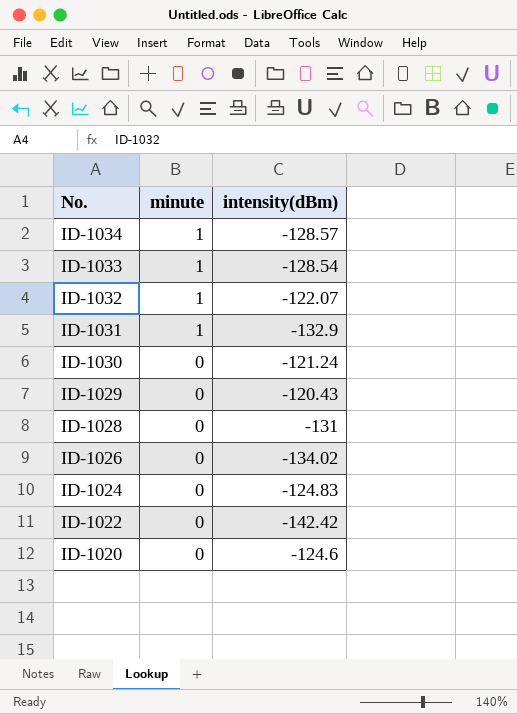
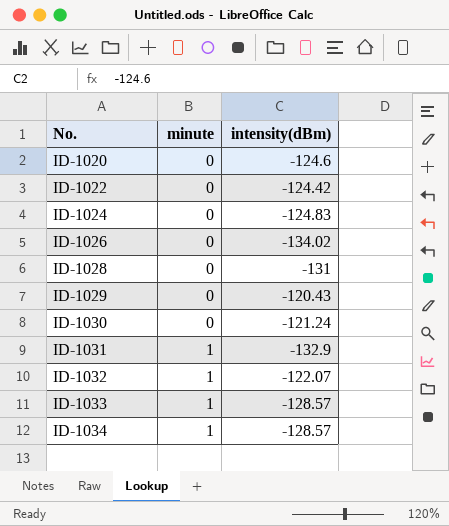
row order: No. descending -> No. ascending
ID-1022 | intensity(dBm): -142.42 -> -124.42
ID-1033 | intensity(dBm): -128.54 -> -128.57

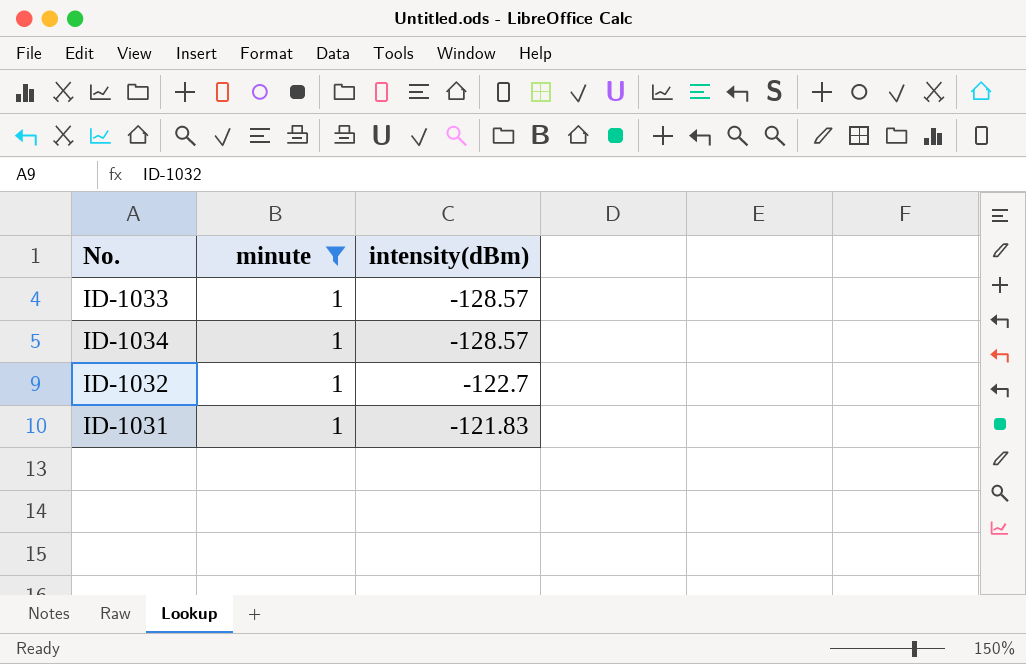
filter: none -> minute = 1
row order: No. ascending -> intensity(dBm) ascending
ID-1032 | intensity(dBm): -122.07 -> -122.7
ID-1031 | intensity(dBm): -132.9 -> -121.83

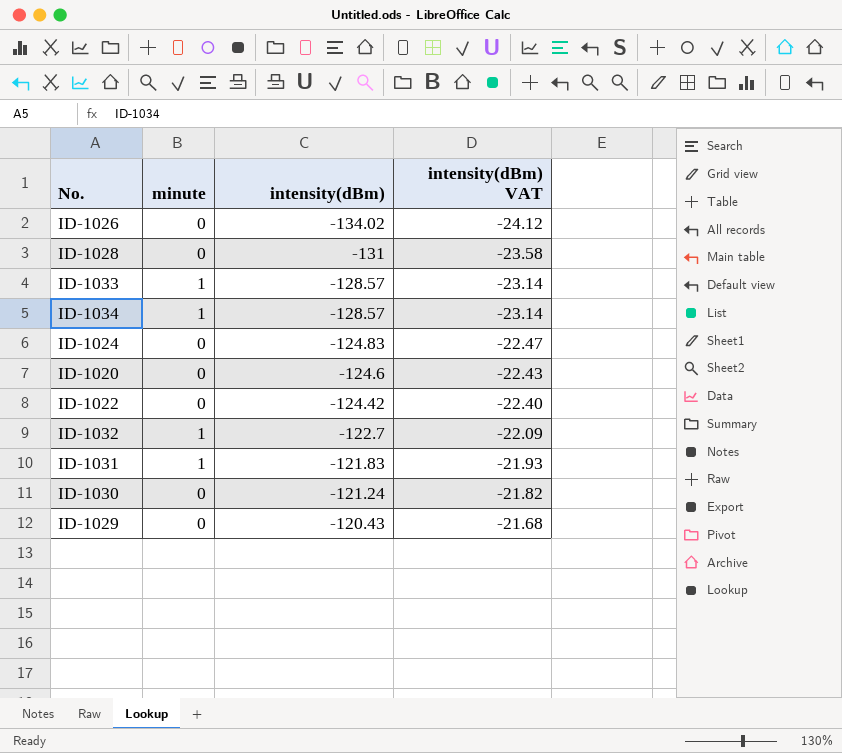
filter: minute = 1 -> none
column intensity(dBm) VAT | formula: none -> [intensity(dBm)] * 0.18

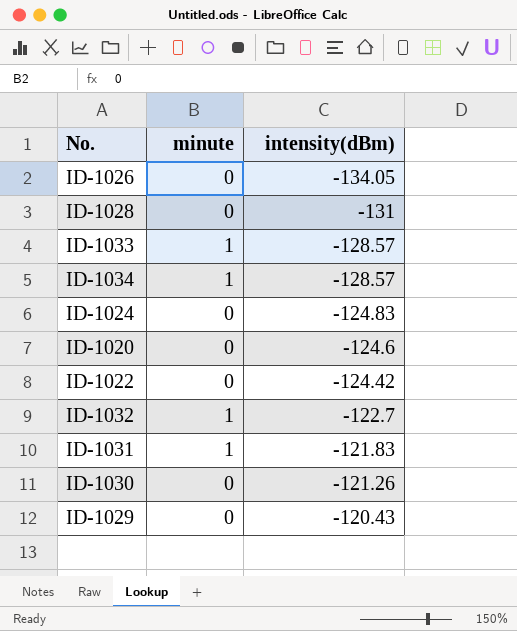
column intensity(dBm) VAT | formula: [intensity(dBm)] * 0.18 -> none
ID-1026 | intensity(dBm): -134.02 -> -134.05
ID-1030 | intensity(dBm): -121.24 -> -121.26

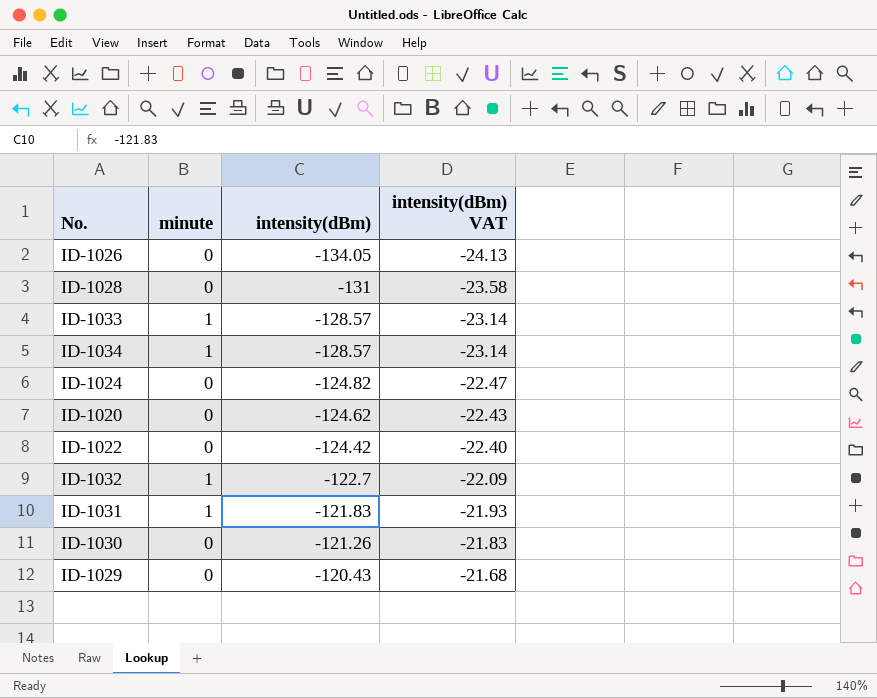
column intensity(dBm) VAT | formula: none -> [intensity(dBm)] * 0.18
ID-1024 | intensity(dBm): -124.83 -> -124.82
ID-1020 | intensity(dBm): -124.6 -> -124.62

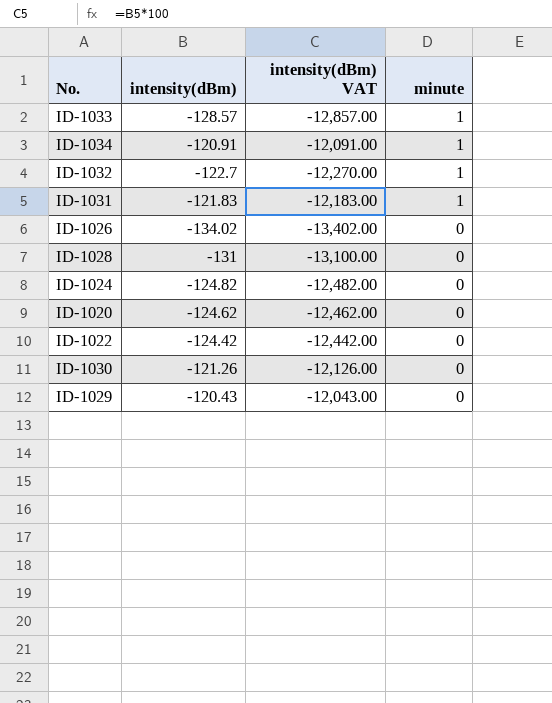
row order: intensity(dBm) ascending -> minute descending
column intensity(dBm) VAT | formula: [intensity(dBm)] * 0.18 -> [intensity(dBm)] * 100
column minute | position: 2 -> 4
ID-1034 | intensity(dBm): -128.57 -> -120.91
ID-1026 | intensity(dBm): -134.05 -> -134.02

